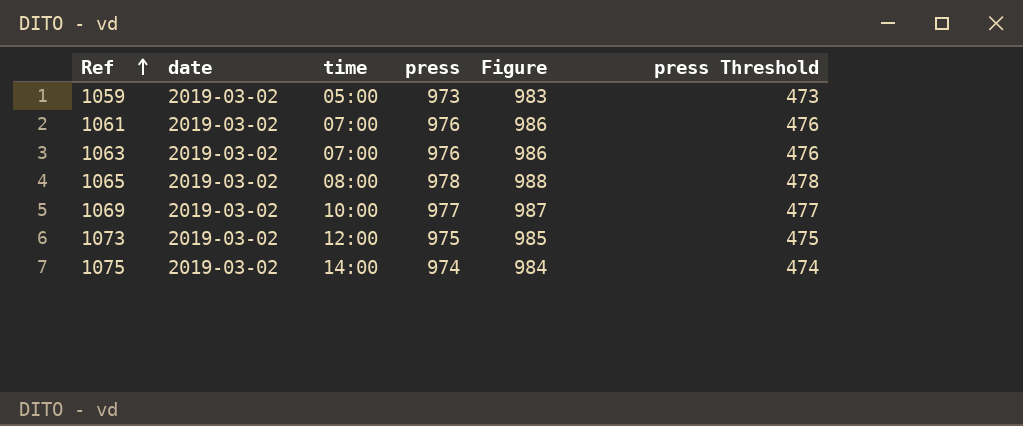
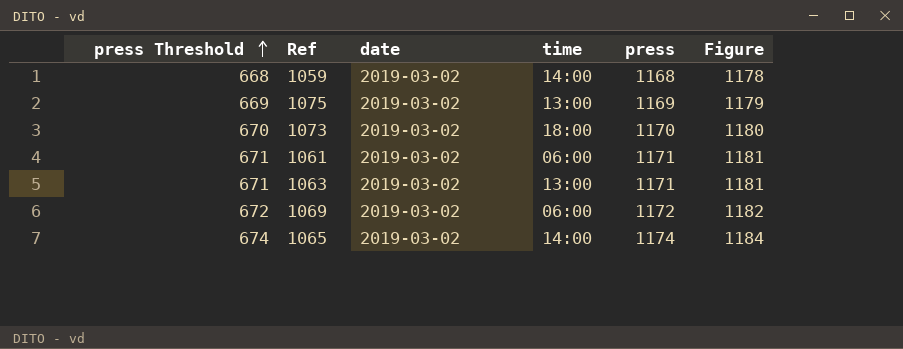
row order: Ref ascending -> press Threshold ascending
column press Threshold | position: 6 -> 1
1059 | press Threshold: 473 -> 668
1059 | time: 05:00 -> 14:00
1059 | press: 973 -> 1168
1059 | Figure: 983 -> 1178
1075 | press Threshold: 474 -> 669
1075 | time: 14:00 -> 13:00
1075 | press: 974 -> 1169
1075 | Figure: 984 -> 1179
1073 | press Threshold: 475 -> 670
1073 | time: 12:00 -> 18:00
1073 | press: 975 -> 1170
1073 | Figure: 985 -> 1180
1061 | press Threshold: 476 -> 671
1061 | time: 07:00 -> 06:00
1061 | press: 976 -> 1171
1061 | Figure: 986 -> 1181
1063 | press Threshold: 476 -> 671
1063 | time: 07:00 -> 13:00
1063 | press: 976 -> 1171
1063 | Figure: 986 -> 1181
1069 | press Threshold: 477 -> 672
1069 | time: 10:00 -> 06:00
1069 | press: 977 -> 1172
1069 | Figure: 987 -> 1182
1065 | press Threshold: 478 -> 674
1065 | time: 08:00 -> 14:00
1065 | press: 978 -> 1174
1065 | Figure: 988 -> 1184

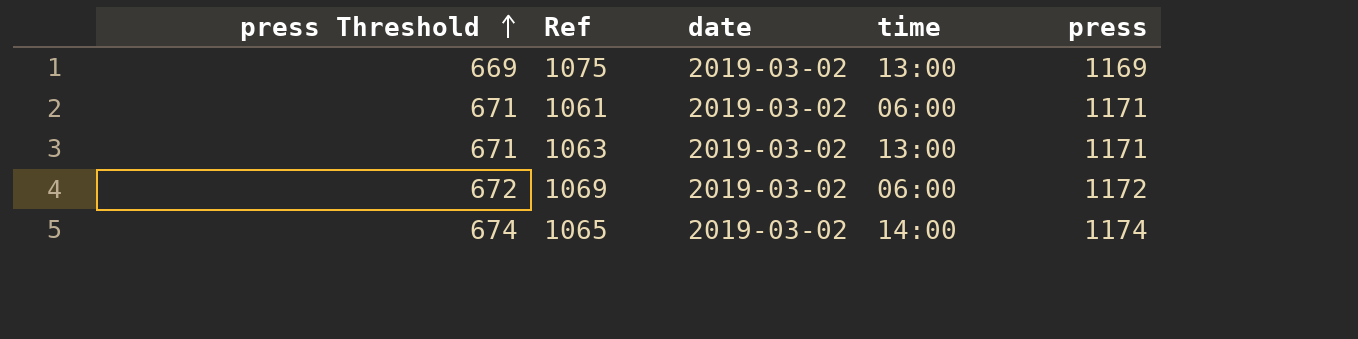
column Figure | formula: [press] + 10 -> none
row 1059: 668 | 2019-03-02 | 14:00 | 1168 | 1178 -> none
row 1073: 670 | 2019-03-02 | 18:00 | 1170 | 1180 -> none

